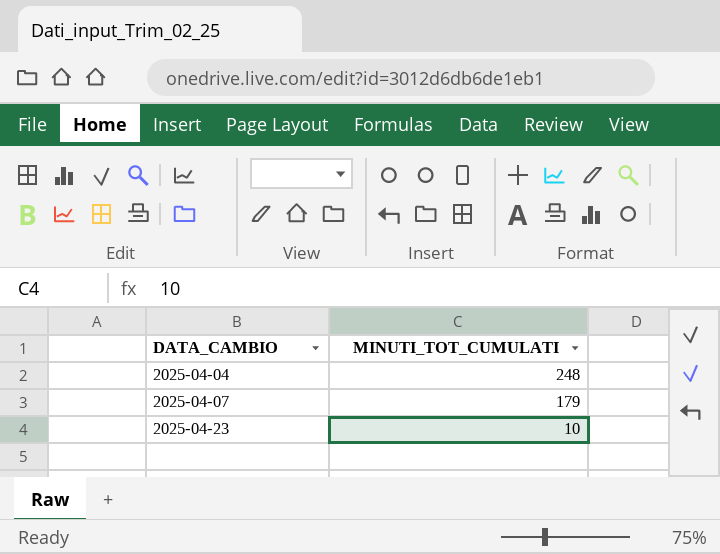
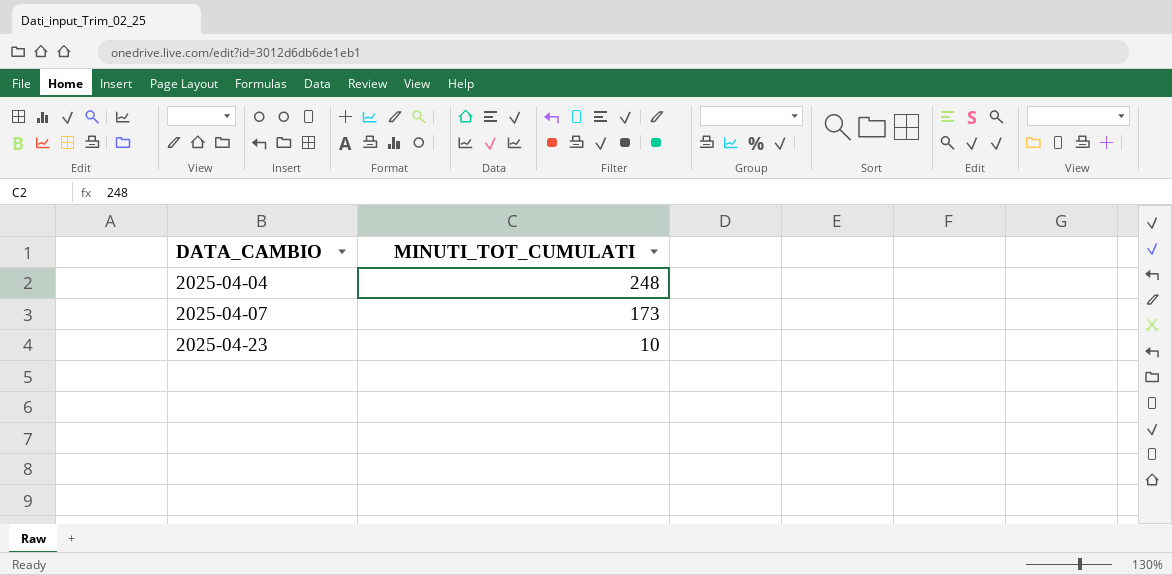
2025-04-07 | MINUTI_TOT_CUMULATI: 179 -> 173

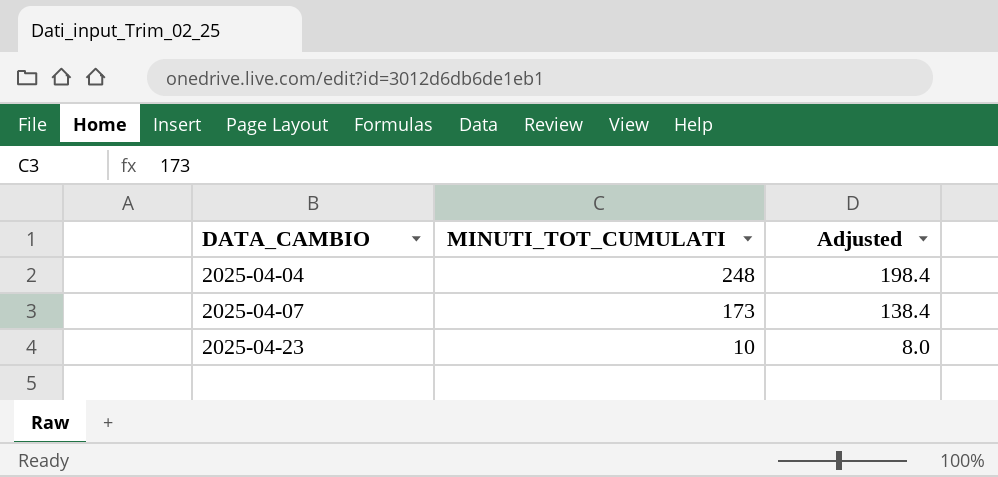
column Adjusted | formula: none -> [MINUTI_TOT_CUMULATI] * 0.8

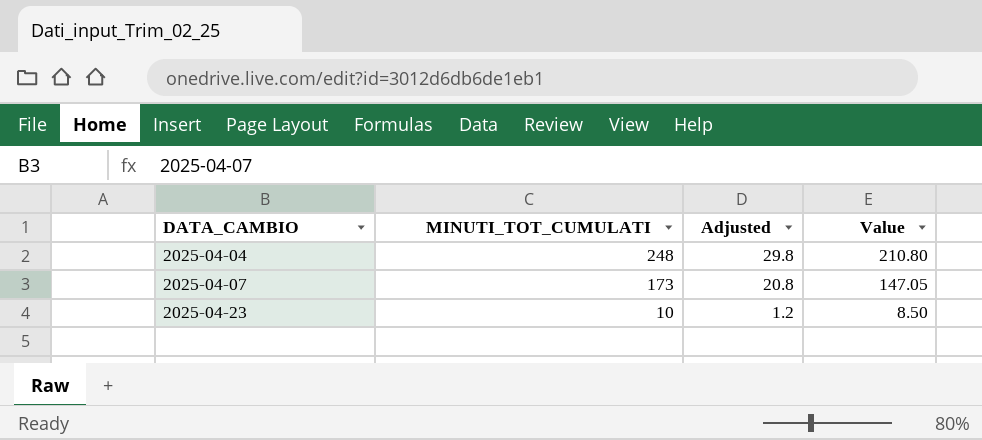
column Adjusted | formula: [MINUTI_TOT_CUMULATI] * 0.8 -> [MINUTI_TOT_CUMULATI] * 0.12
column Value | formula: none -> [MINUTI_TOT_CUMULATI] * 0.85

